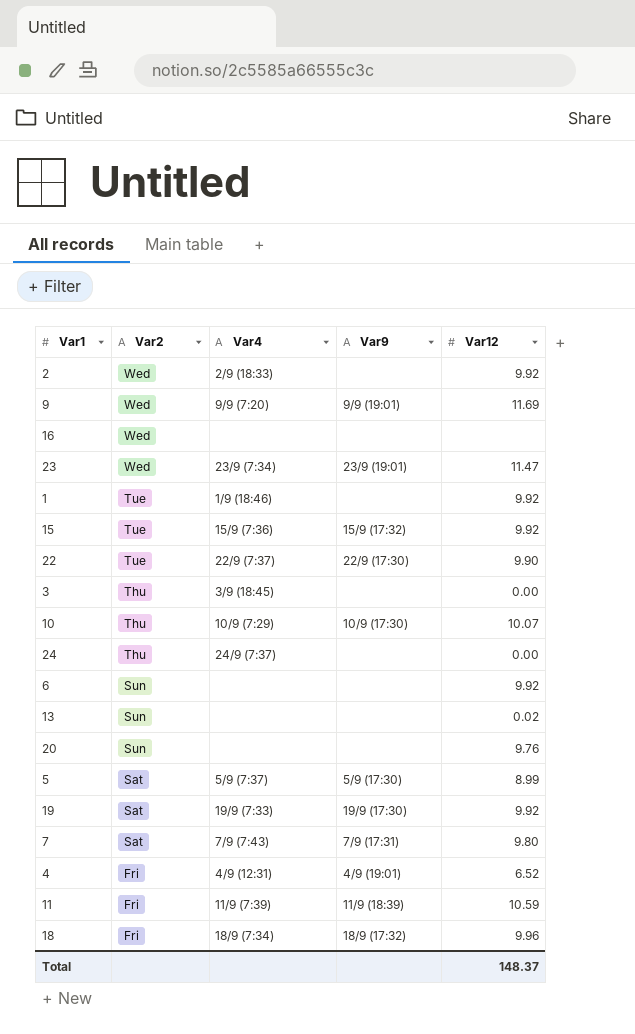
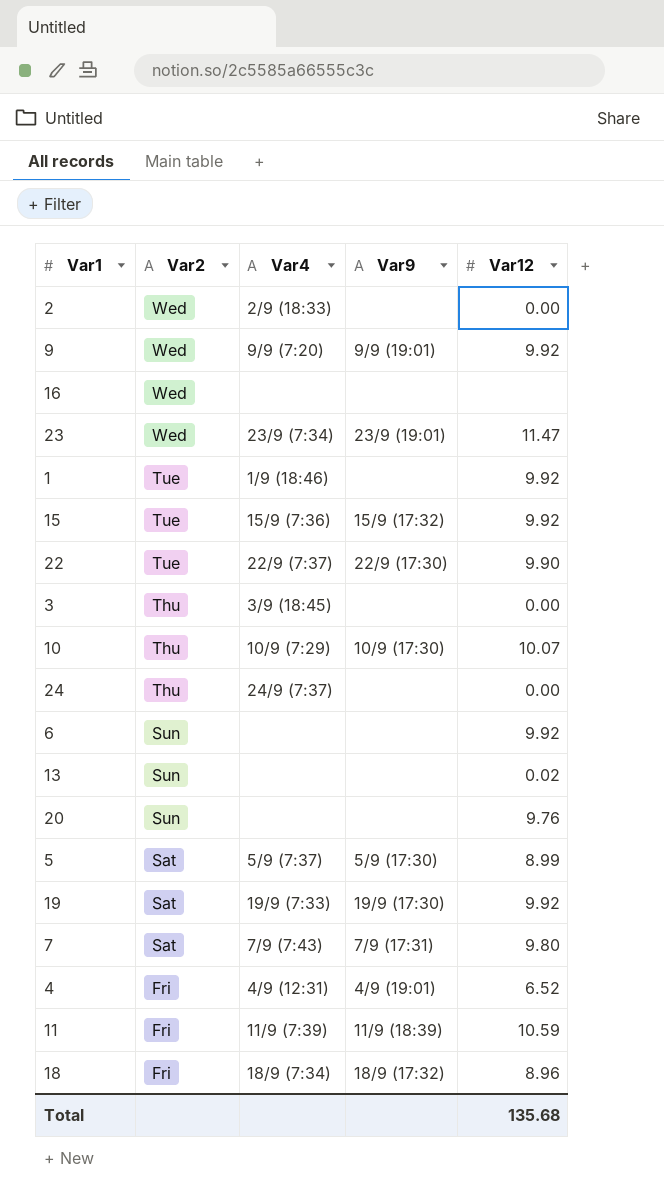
2 | Var12: 9.92 -> 0.00
9 | Var12: 11.69 -> 9.92
18 | Var12: 9.96 -> 8.96
Total | Var12: 148.37 -> 135.68

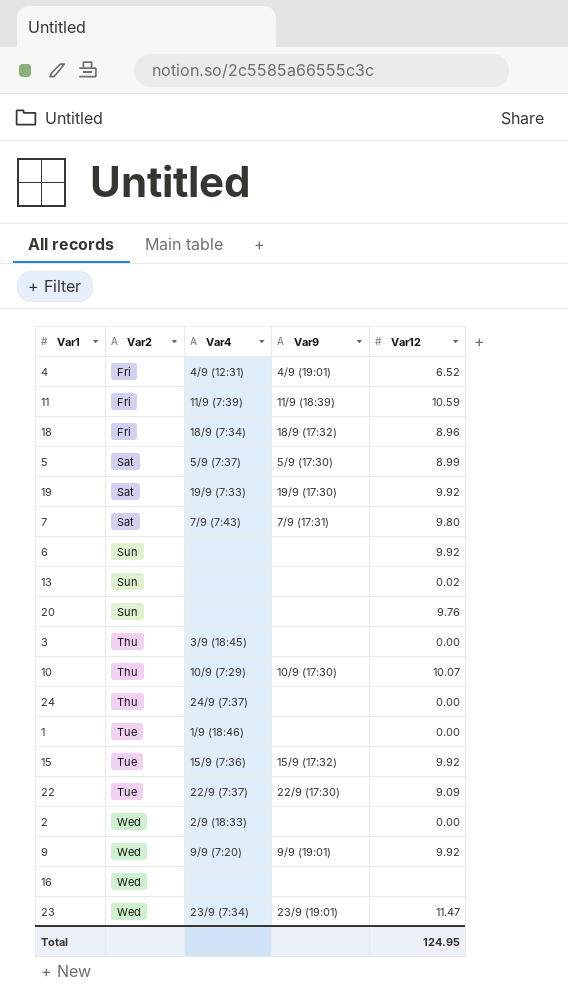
row order: Var2 descending -> Var2 ascending
1 | Var12: 9.92 -> 0.00
22 | Var12: 9.90 -> 9.09
Total | Var12: 135.68 -> 124.95

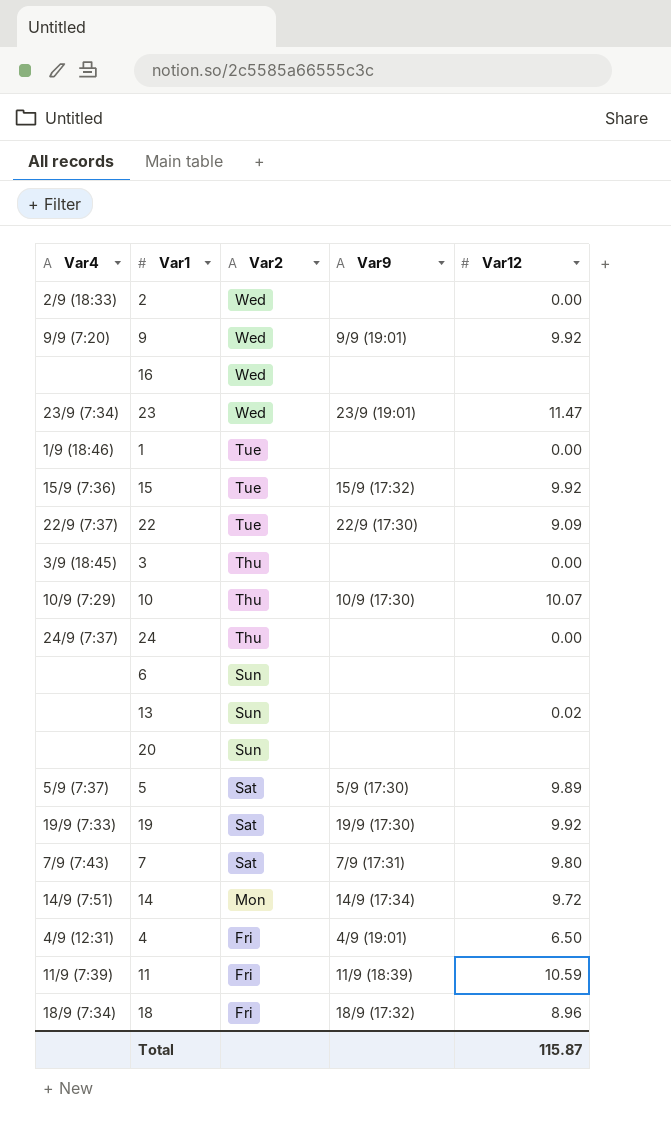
row order: Var2 ascending -> Var2 descending
column Var4 | position: 3 -> 1
6 | Var12: 9.92 -> none
20 | Var12: 9.76 -> none
5 | Var12: 8.99 -> 9.89
row 14: none -> 14/9 (7:51) | Mon | 14/9 (17:34) | 9.72
4 | Var12: 6.52 -> 6.50
Total | Var12: 124.95 -> 115.87

